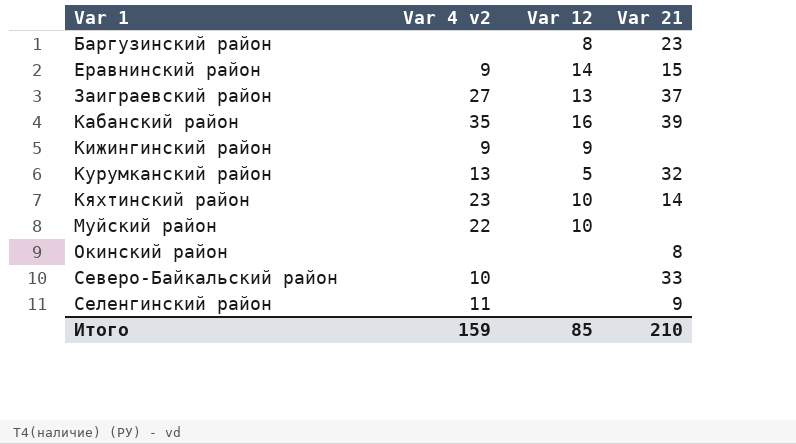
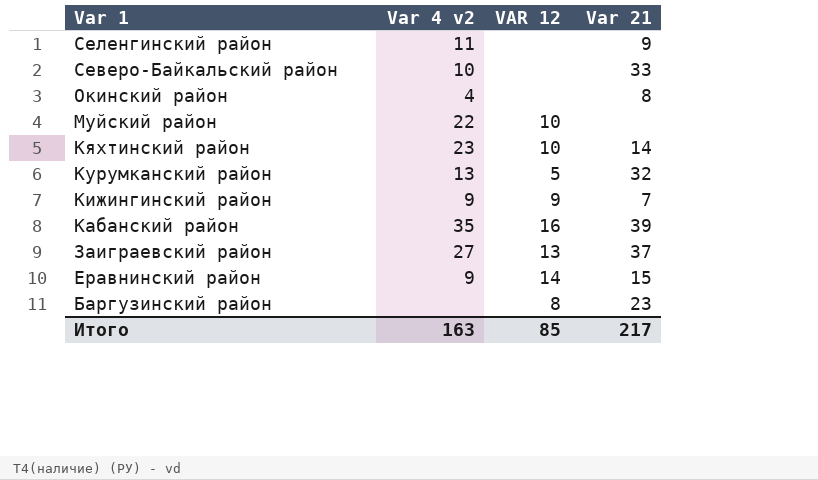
row order: Var 1 ascending -> Var 1 descending
column name: Var 12 -> VAR 12
Окинский район | Var 4 v2: none -> 4
Кижингинский район | Var 21: none -> 7
Итого | Var 4 v2: 159 -> 163
Итого | Var 21: 210 -> 217

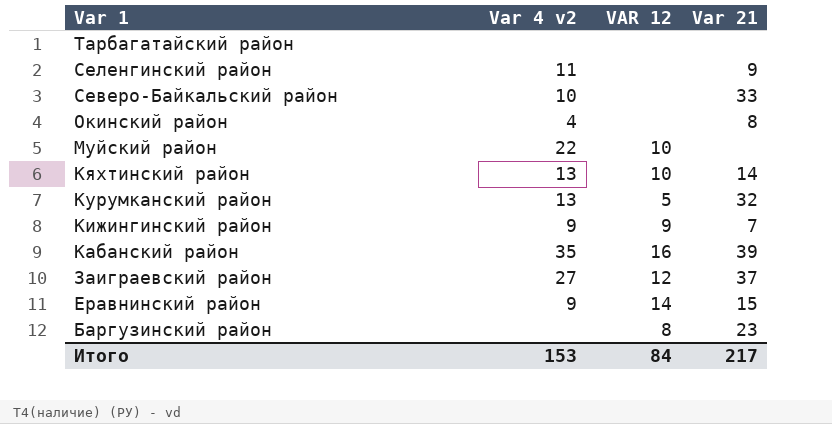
row Тарбагатайский район: none -> none | none | none
Кяхтинский район | Var 4 v2: 23 -> 13
Заиграевский район | VAR 12: 13 -> 12
Итого | Var 4 v2: 163 -> 153
Итого | VAR 12: 85 -> 84

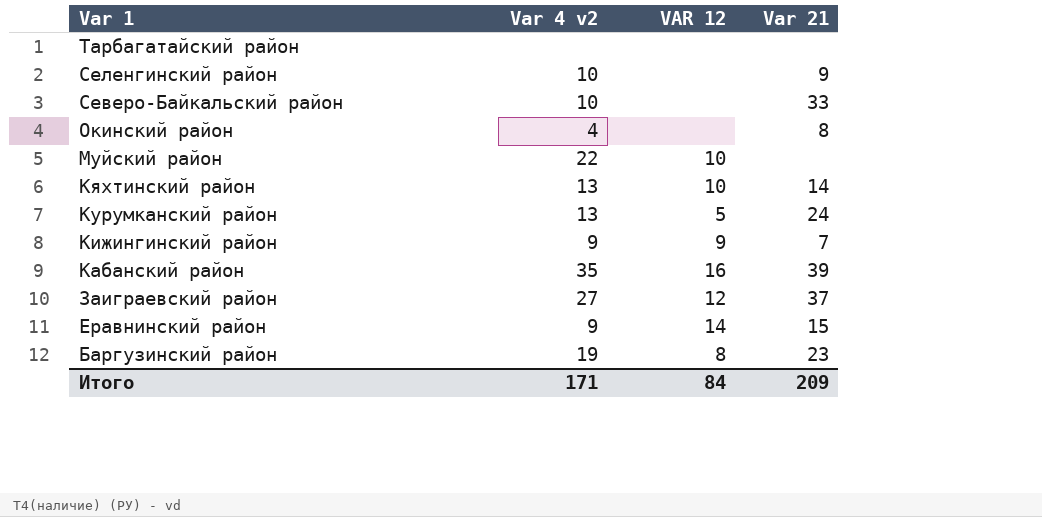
Селенгинский район | Var 4 v2: 11 -> 10
Курумканский район | Var 21: 32 -> 24
Баргузинский район | Var 4 v2: none -> 19
Итого | Var 4 v2: 153 -> 171
Итого | Var 21: 217 -> 209

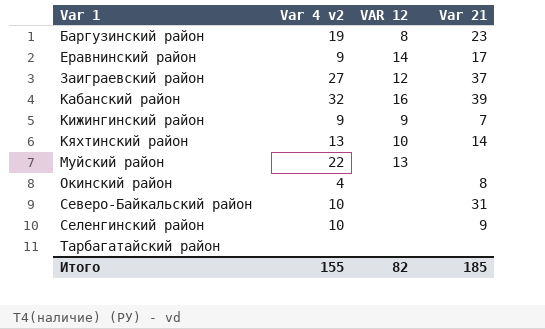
row order: Var 1 descending -> Var 1 ascending
row Курумканский район: 13 | 5 | 24 -> none
Еравнинский район | Var 21: 15 -> 17
Кабанский район | Var 4 v2: 35 -> 32
Муйский район | VAR 12: 10 -> 13
Северо-Байкальский район | Var 21: 33 -> 31
Итого | Var 4 v2: 171 -> 155
Итого | VAR 12: 84 -> 82
Итого | Var 21: 209 -> 185

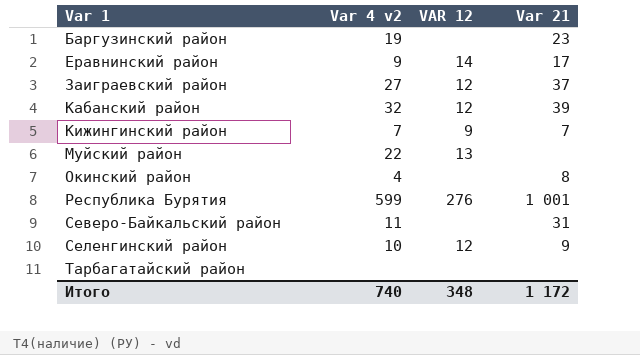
row Кяхтинский район: 13 | 10 | 14 -> none
Баргузинский район | VAR 12: 8 -> none
Кабанский район | VAR 12: 16 -> 12
Кижингинский район | Var 4 v2: 9 -> 7
row Республика Бурятия: none -> 599 | 276 | 1 001
Северо-Байкальский район | Var 4 v2: 10 -> 11
Селенгинский район | VAR 12: none -> 12
Итого | Var 4 v2: 155 -> 740
Итого | VAR 12: 82 -> 348
Итого | Var 21: 185 -> 1 172

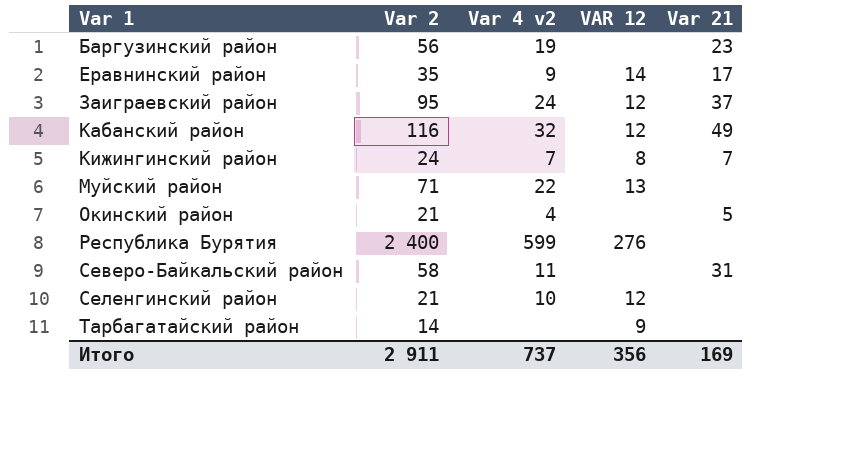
column Var 2 | position: none -> 2
Заиграевский район | Var 4 v2: 27 -> 24
Кабанский район | Var 21: 39 -> 49
Кижингинский район | VAR 12: 9 -> 8
Окинский район | Var 21: 8 -> 5
Республика Бурятия | Var 21: 1 001 -> none
Селенгинский район | Var 21: 9 -> none
Тарбагатайский район | VAR 12: none -> 9
Итого | Var 4 v2: 740 -> 737
Итого | VAR 12: 348 -> 356
Итого | Var 21: 1 172 -> 169

